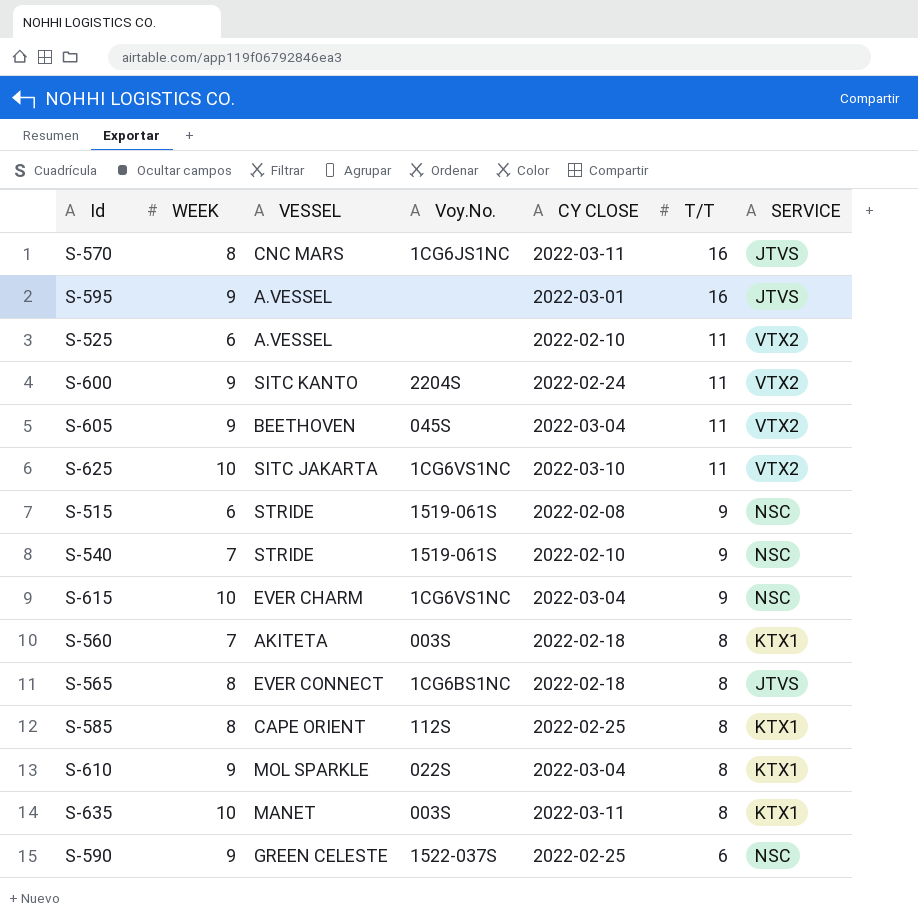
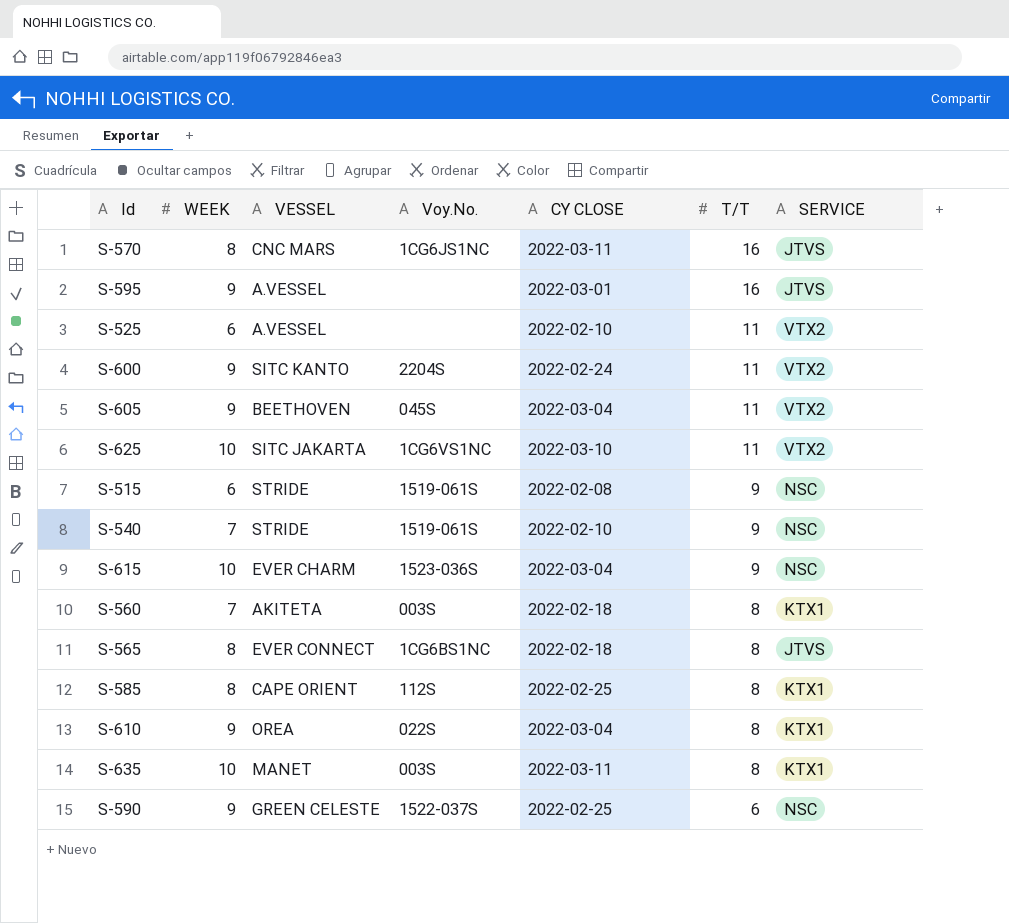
S-615 | Voy.No.: 1CG6VS1NC -> 1523-036S
S-610 | VESSEL: MOL SPARKLE -> OREA

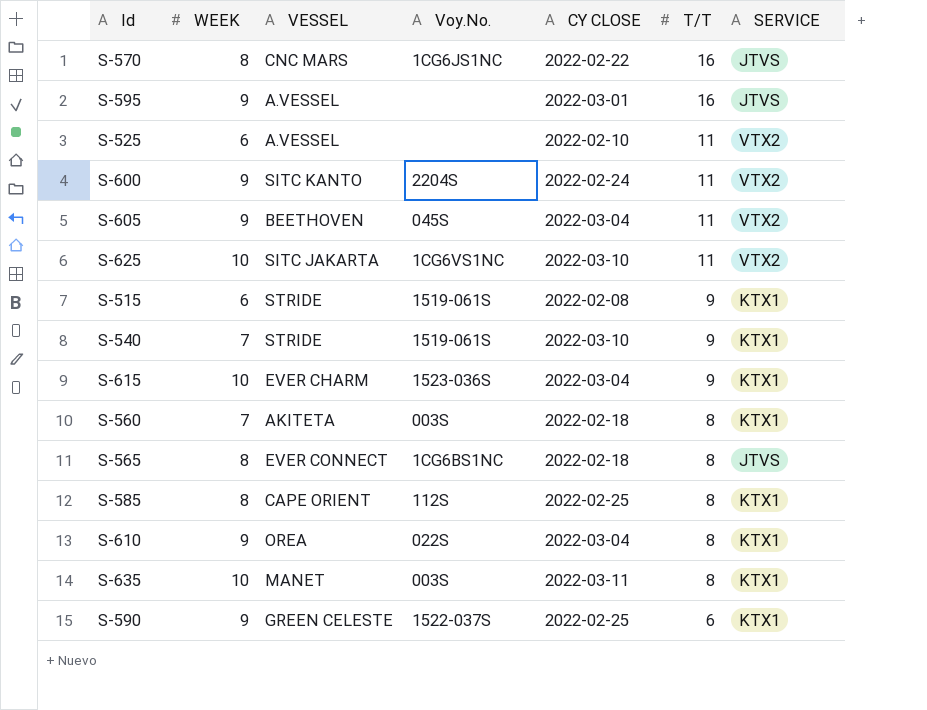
S-570 | CY CLOSE: 2022-03-11 -> 2022-02-22
S-515 | SERVICE: NSC -> KTX1
S-540 | CY CLOSE: 2022-02-10 -> 2022-03-10
S-540 | SERVICE: NSC -> KTX1
S-615 | SERVICE: NSC -> KTX1
S-590 | SERVICE: NSC -> KTX1

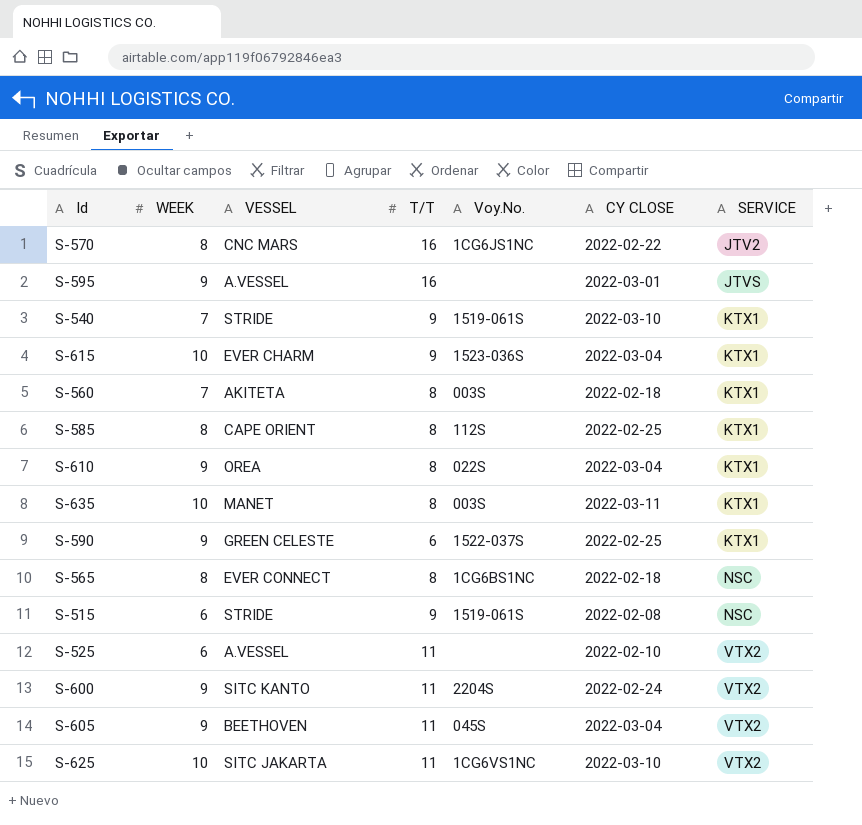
row order: T/T descending -> SERVICE ascending
column T/T | position: 6 -> 4
S-570 | SERVICE: JTVS -> JTV2
S-565 | SERVICE: JTVS -> NSC
S-515 | SERVICE: KTX1 -> NSC

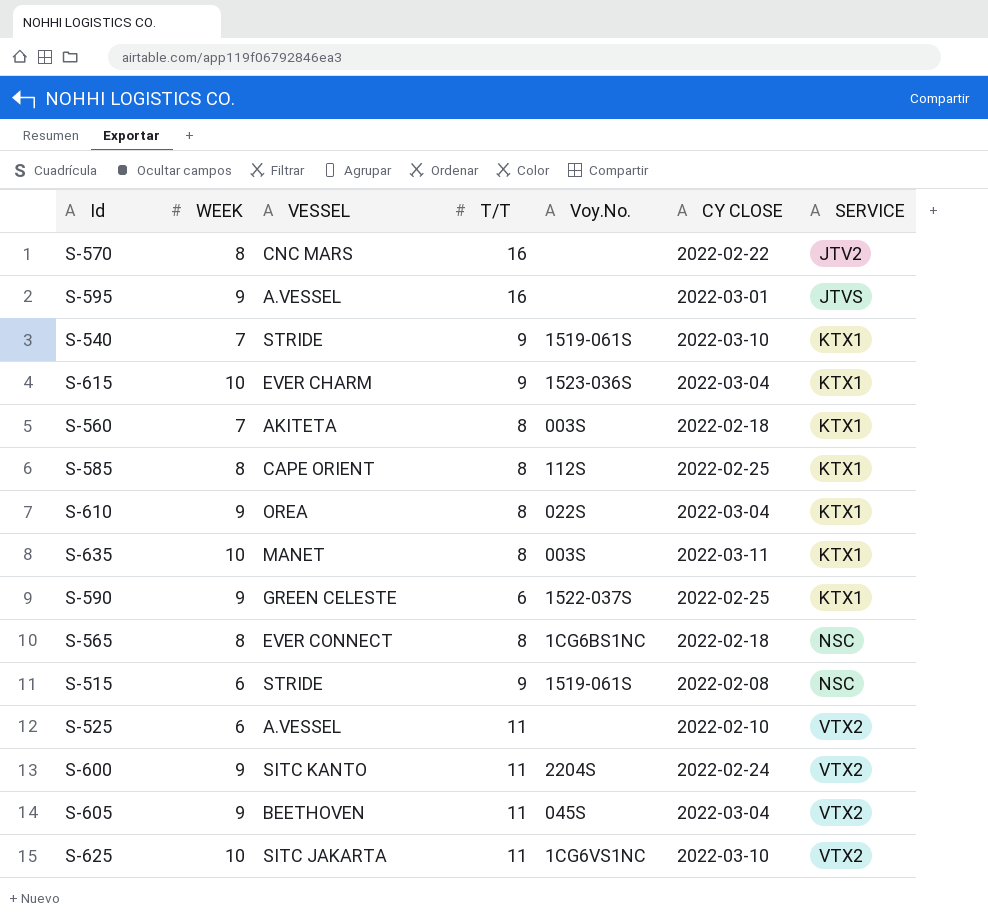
S-570 | Voy.No.: 1CG6JS1NC -> none

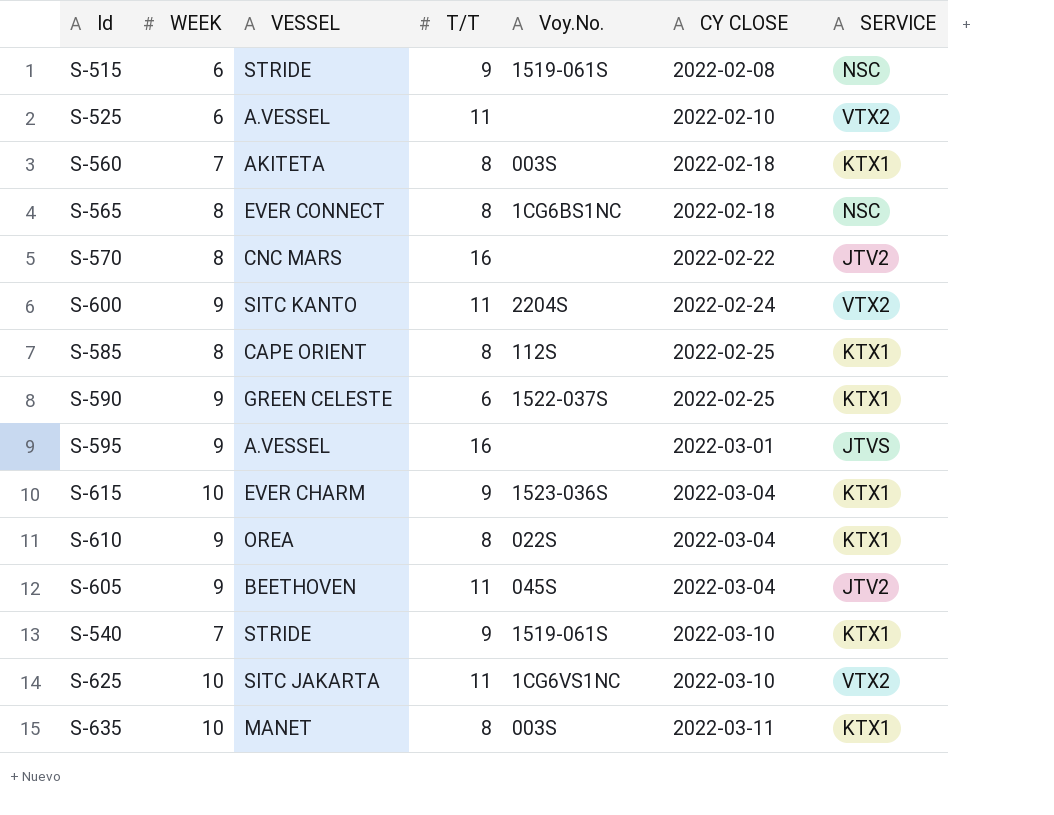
row order: SERVICE ascending -> CY CLOSE ascending
S-605 | SERVICE: VTX2 -> JTV2

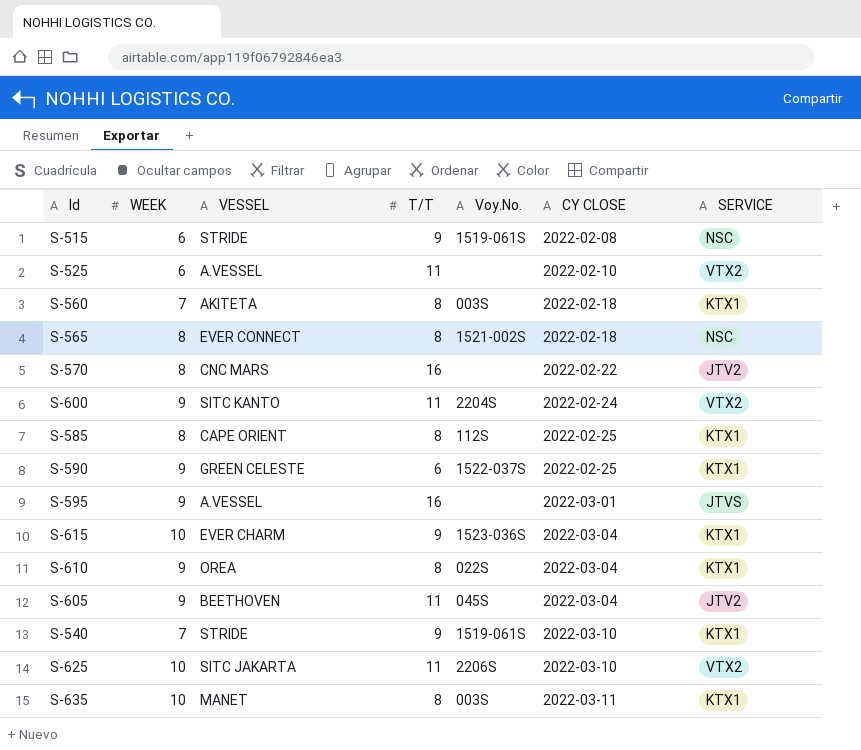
S-565 | Voy.No.: 1CG6BS1NC -> 1521-002S
S-625 | Voy.No.: 1CG6VS1NC -> 2206S

